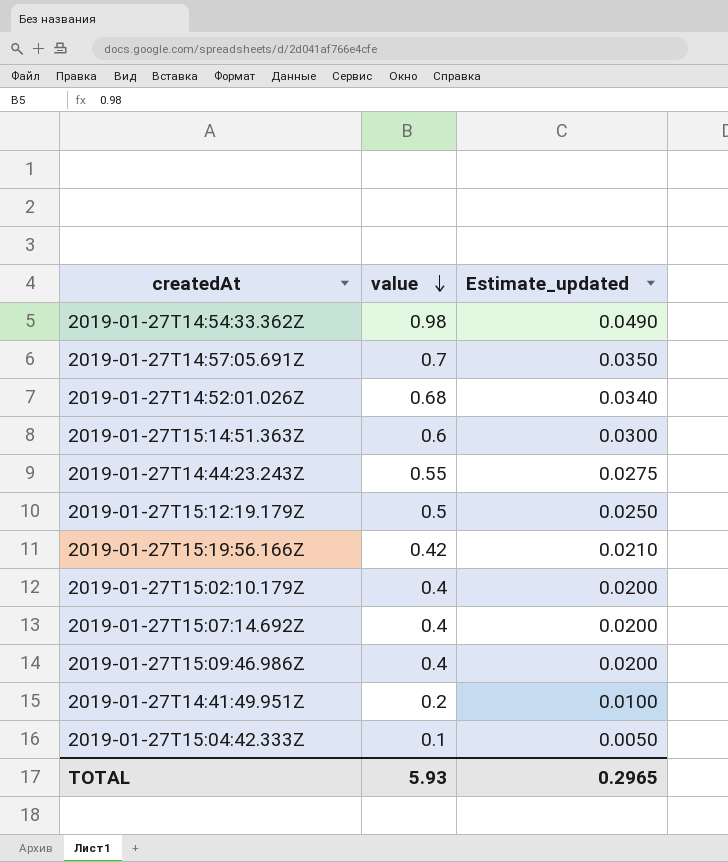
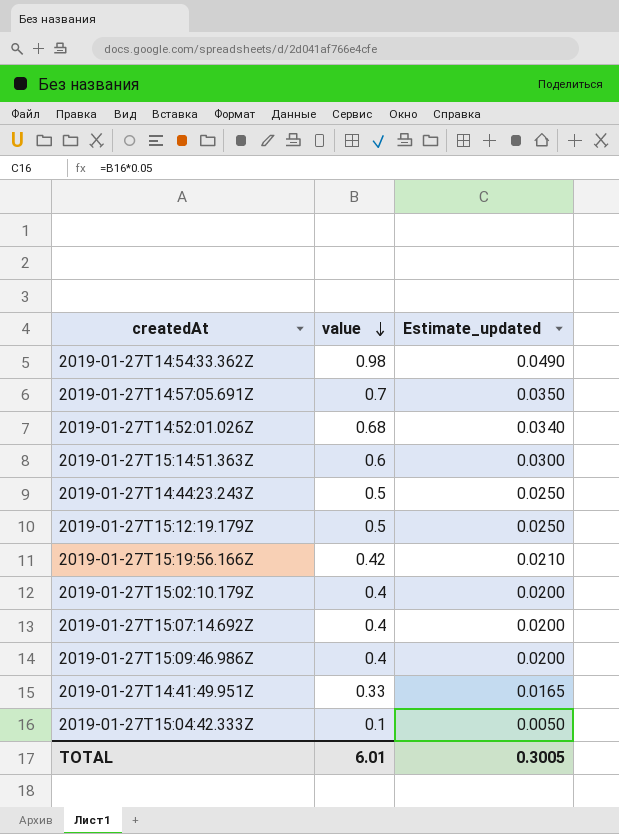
2019-01-27T14:44:23.243Z | value: 0.55 -> 0.5
2019-01-27T14:44:23.243Z | Estimate_updated: 0.0275 -> 0.0250
2019-01-27T14:41:49.951Z | value: 0.2 -> 0.33
2019-01-27T14:41:49.951Z | Estimate_updated: 0.0100 -> 0.0165
TOTAL | value: 5.93 -> 6.01
TOTAL | Estimate_updated: 0.2965 -> 0.3005

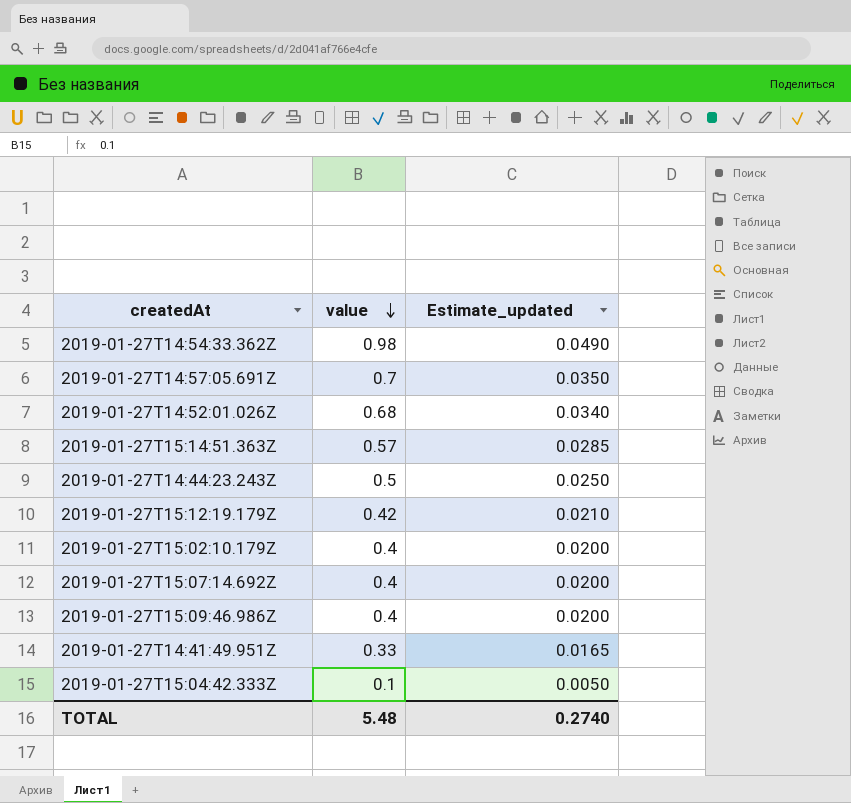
row 2019-01-27T15:19:56.166Z: 0.42 | 0.0210 -> none
2019-01-27T15:14:51.363Z | value: 0.6 -> 0.57
2019-01-27T15:14:51.363Z | Estimate_updated: 0.0300 -> 0.0285
2019-01-27T15:12:19.179Z | value: 0.5 -> 0.42
2019-01-27T15:12:19.179Z | Estimate_updated: 0.0250 -> 0.0210
TOTAL | value: 6.01 -> 5.48
TOTAL | Estimate_updated: 0.3005 -> 0.2740

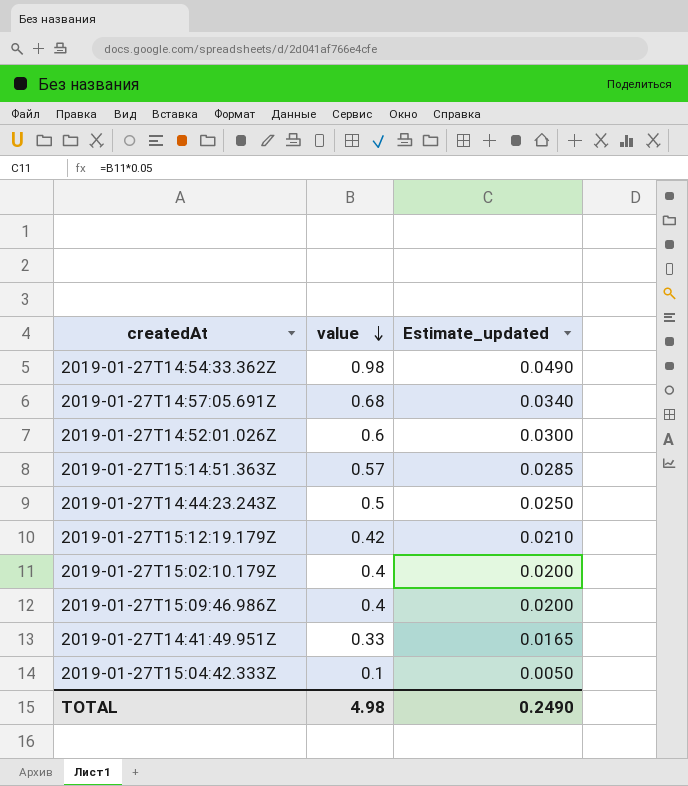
row 2019-01-27T15:07:14.692Z: 0.4 | 0.0200 -> none
2019-01-27T14:57:05.691Z | value: 0.7 -> 0.68
2019-01-27T14:57:05.691Z | Estimate_updated: 0.0350 -> 0.0340
2019-01-27T14:52:01.026Z | value: 0.68 -> 0.6
2019-01-27T14:52:01.026Z | Estimate_updated: 0.0340 -> 0.0300
TOTAL | value: 5.48 -> 4.98
TOTAL | Estimate_updated: 0.2740 -> 0.2490

